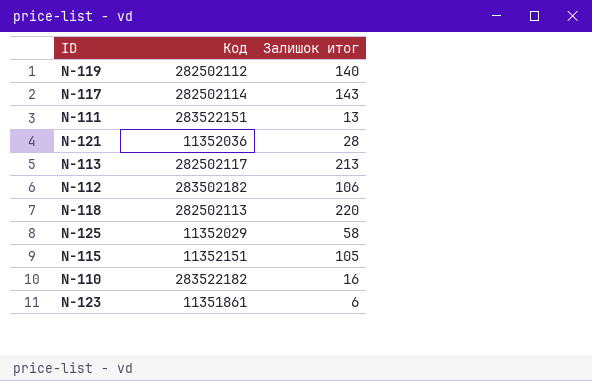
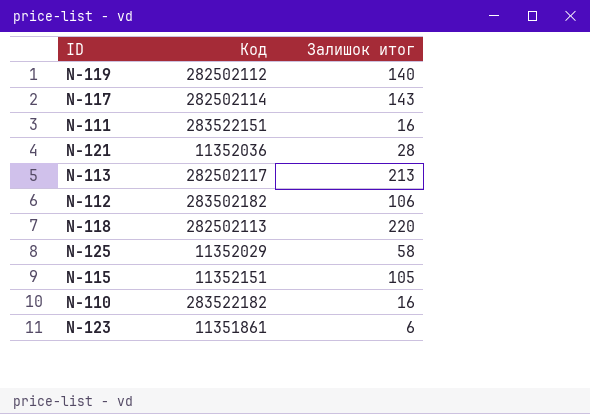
N-111 | Залишок итог: 13 -> 16

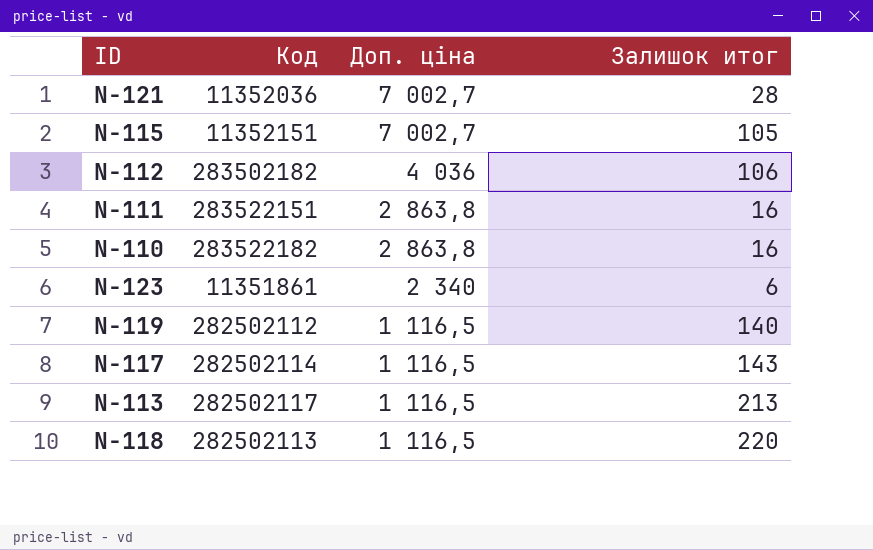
row order: none -> Доп. ціна descending
column Доп. ціна | position: none -> 3
row N-125: 11352029 | 58 -> none

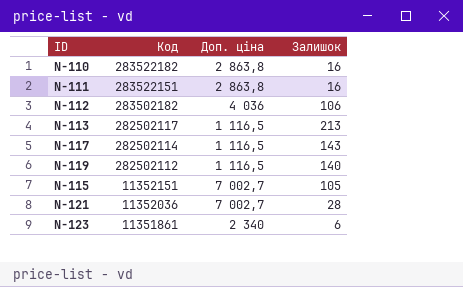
row order: Доп. ціна descending -> Код descending
column name: Залишок итог -> Залишок
row N-118: 282502113 | 1 116,5 | 220 -> none

